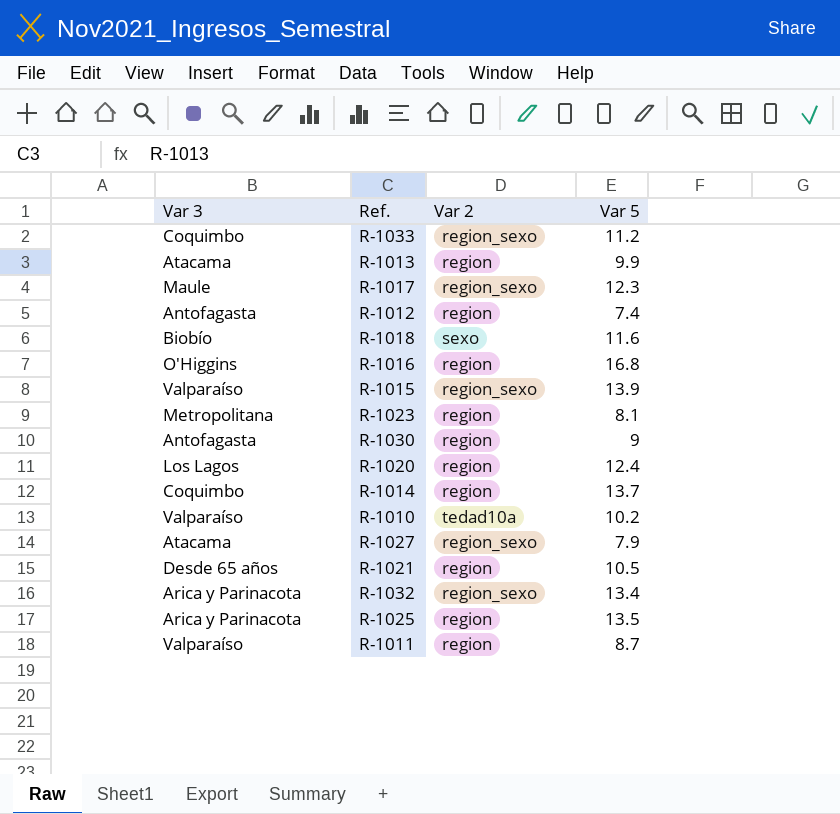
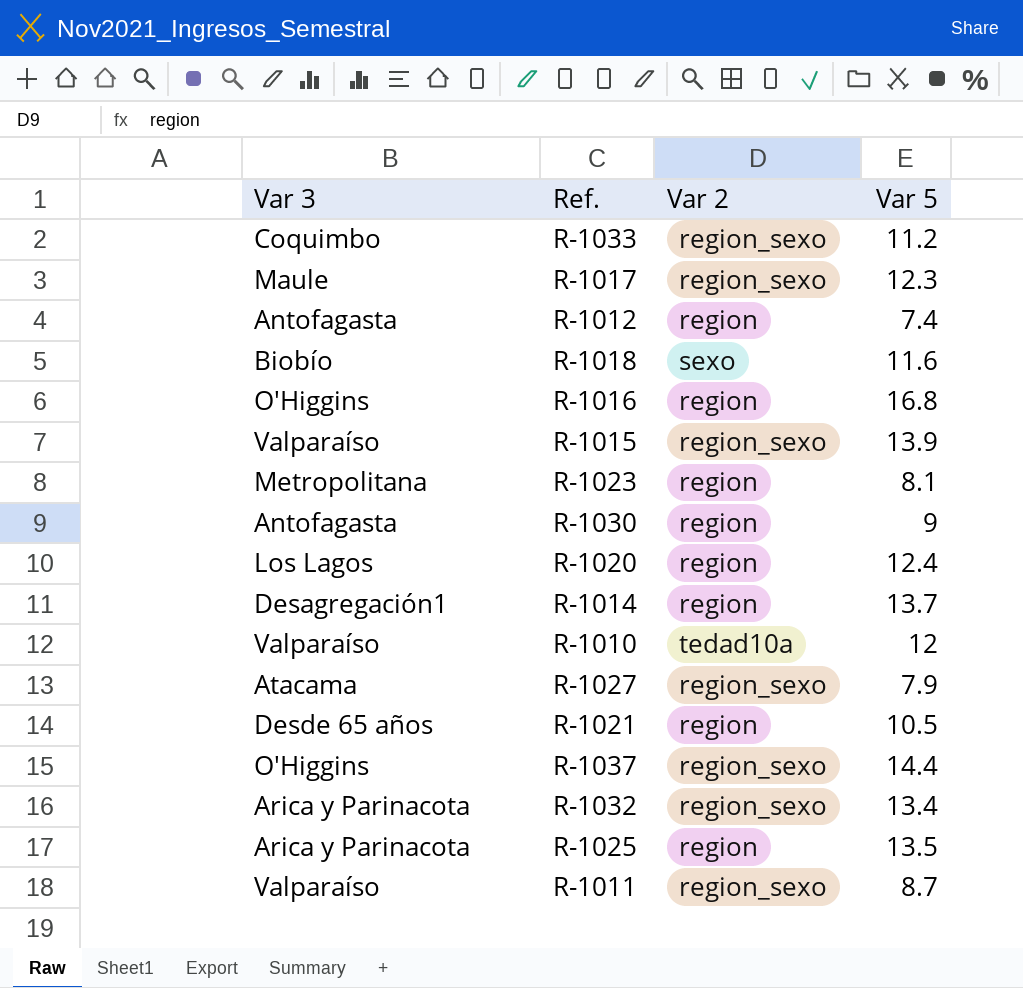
row R-1013: Atacama | region | 9.9 -> none
R-1014 | Var 3: Coquimbo -> Desagregación1
R-1010 | Var 5: 10.2 -> 12
row R-1037: none -> O'Higgins | region_sexo | 14.4
R-1011 | Var 2: region -> region_sexo

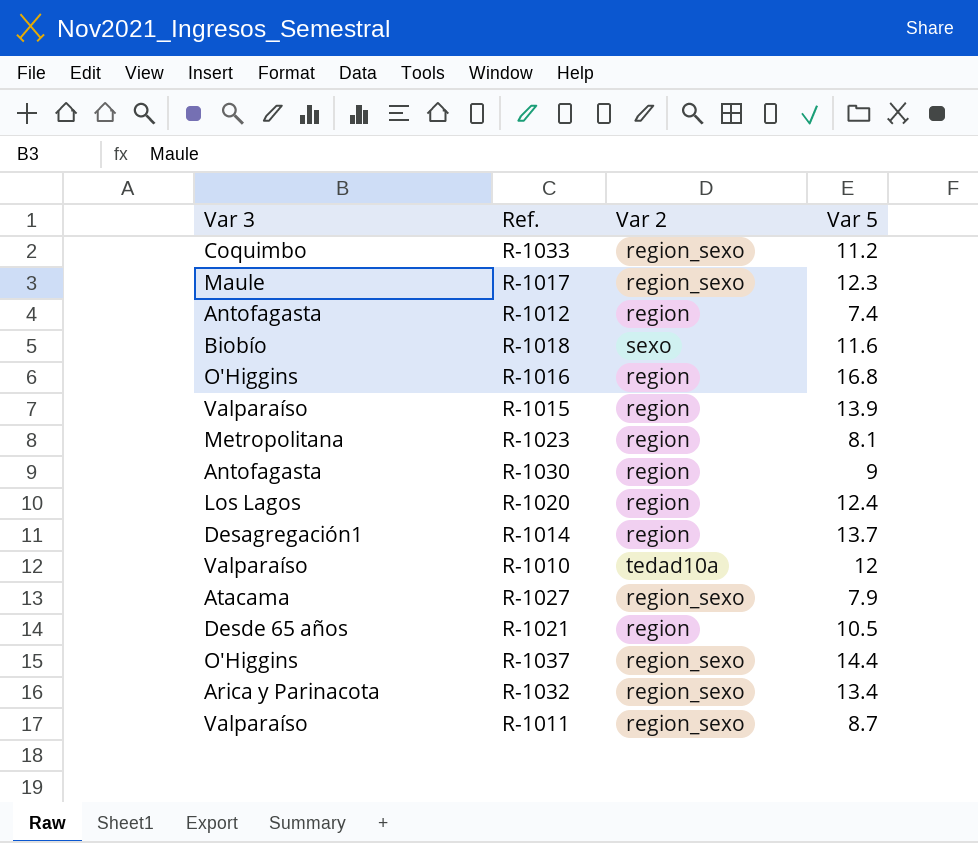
row R-1025: Arica y Parinacota | region | 13.5 -> none
R-1015 | Var 2: region_sexo -> region

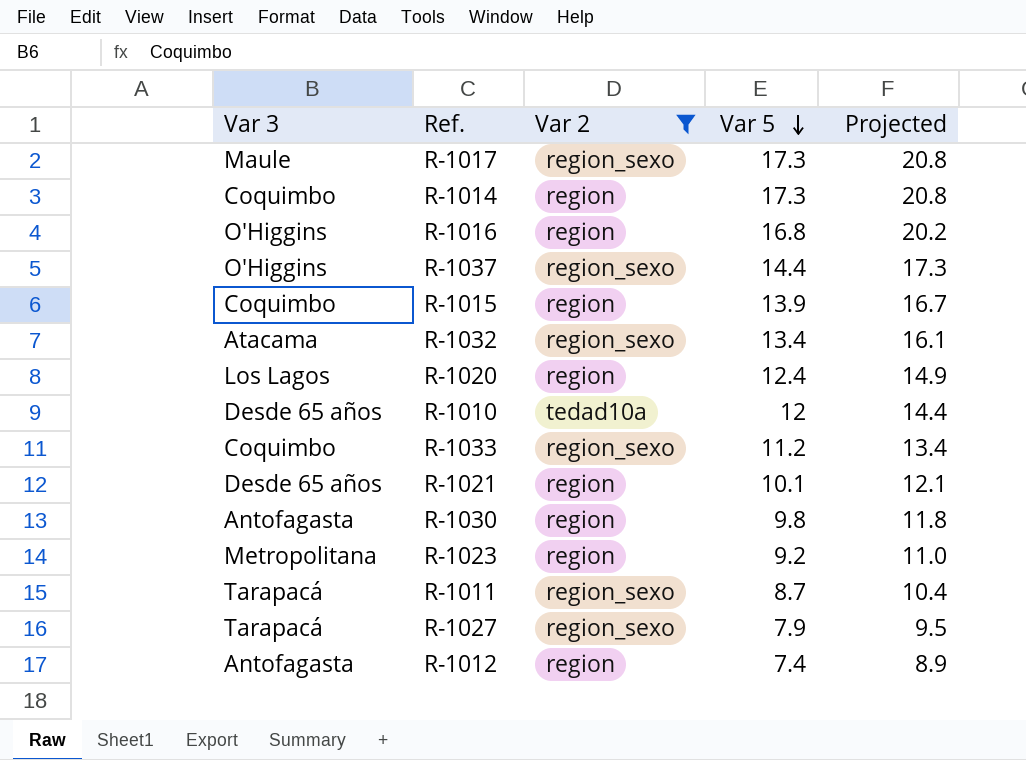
filter: none -> Var 2 != sexo
row order: none -> Var 5 descending
column Projected | formula: none -> [Var 5] * 1.2
R-1017 | Var 5: 12.3 -> 17.3
R-1014 | Var 3: Desagregación1 -> Coquimbo
R-1014 | Var 5: 13.7 -> 17.3
R-1015 | Var 3: Valparaíso -> Coquimbo
R-1032 | Var 3: Arica y Parinacota -> Atacama
R-1010 | Var 3: Valparaíso -> Desde 65 años
R-1021 | Var 5: 10.5 -> 10.1
R-1030 | Var 5: 9 -> 9.8
R-1023 | Var 5: 8.1 -> 9.2
R-1011 | Var 3: Valparaíso -> Tarapacá
R-1027 | Var 3: Atacama -> Tarapacá

